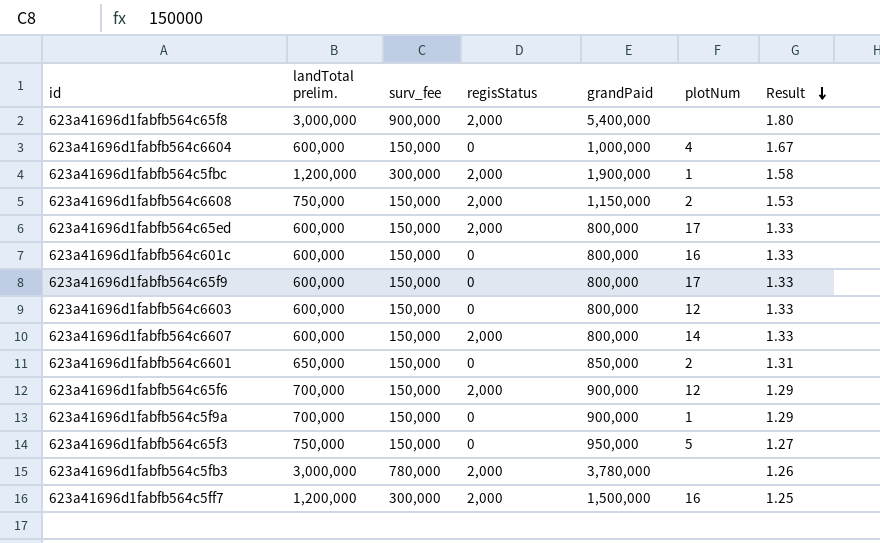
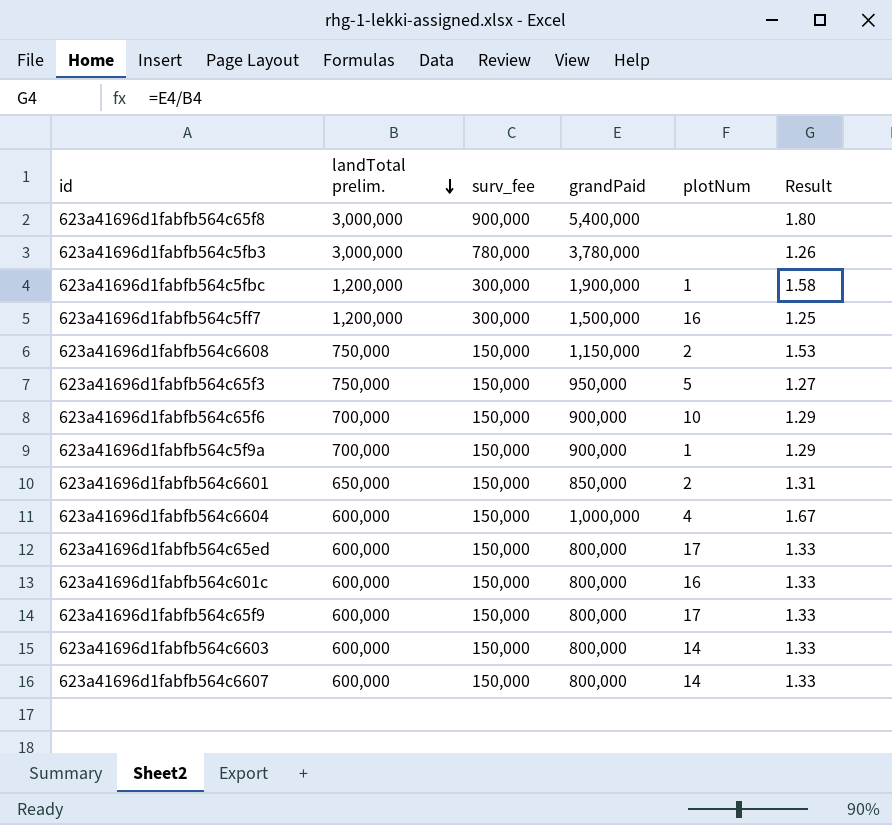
row order: Result descending -> landTotal prelim. descending
column regisStatus | position: 4 -> none
623a41696d1fabfb564c65f6 | plotNum: 12 -> 10
623a41696d1fabfb564c6603 | plotNum: 12 -> 14

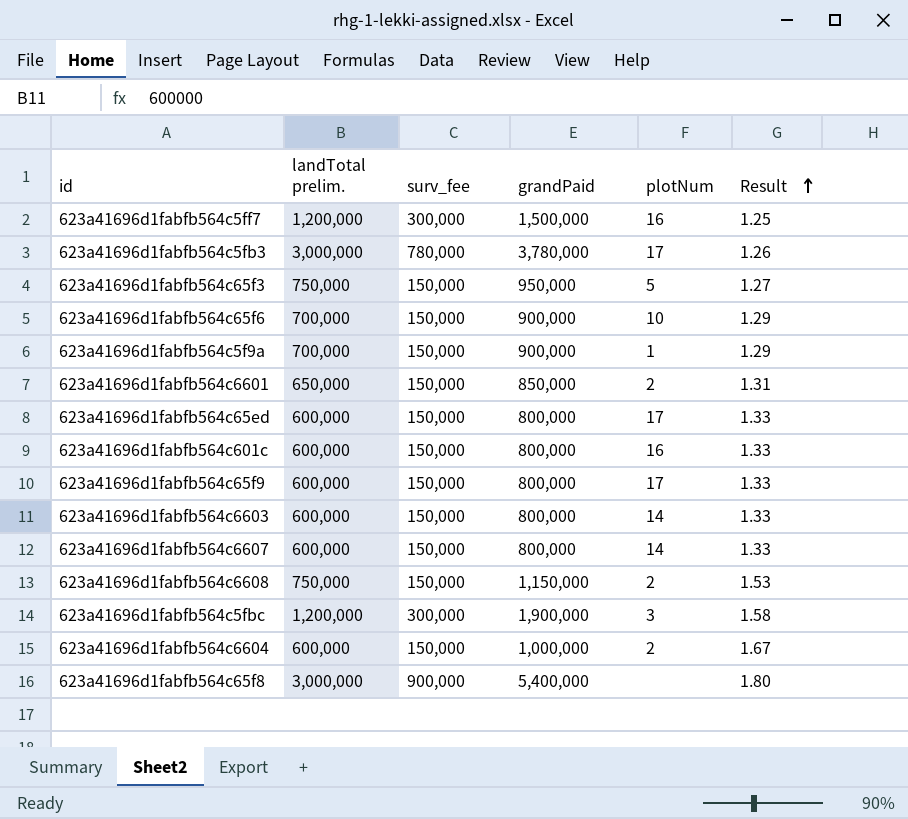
row order: landTotal prelim. descending -> Result ascending
623a41696d1fabfb564c5fb3 | plotNum: none -> 17
623a41696d1fabfb564c5fbc | plotNum: 1 -> 3
623a41696d1fabfb564c6604 | plotNum: 4 -> 2

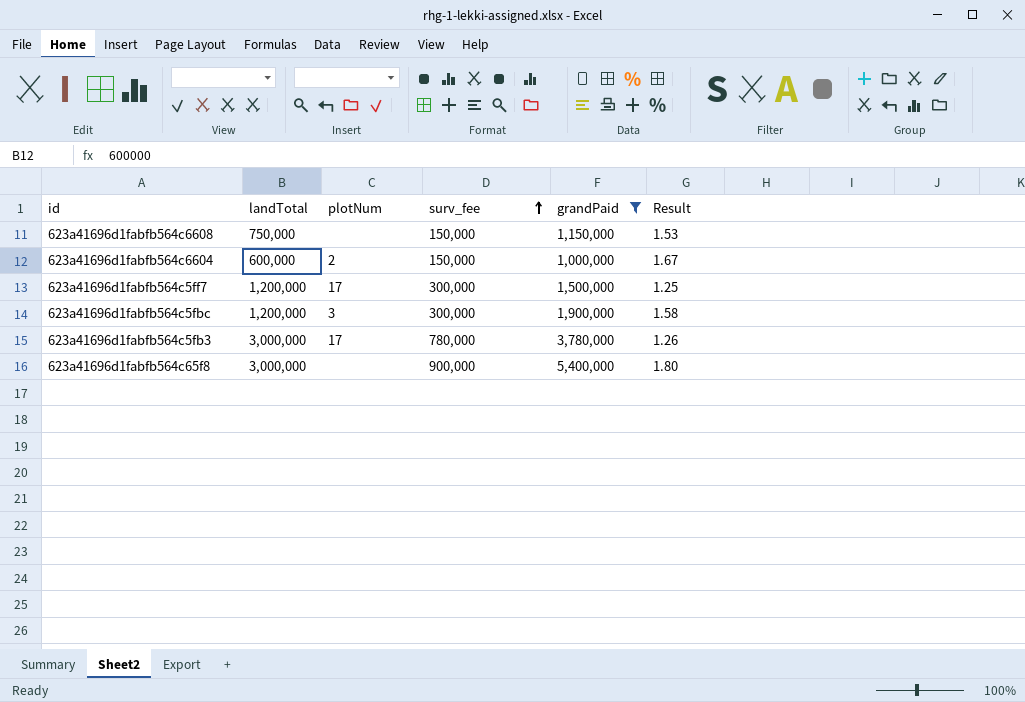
filter: none -> grandPaid >= 1,000,000
row order: Result ascending -> surv_fee ascending
column name: landTotal prelim. -> landTotal
column plotNum | position: 5 -> 3
623a41696d1fabfb564c6608 | plotNum: 2 -> none
623a41696d1fabfb564c5ff7 | plotNum: 16 -> 17

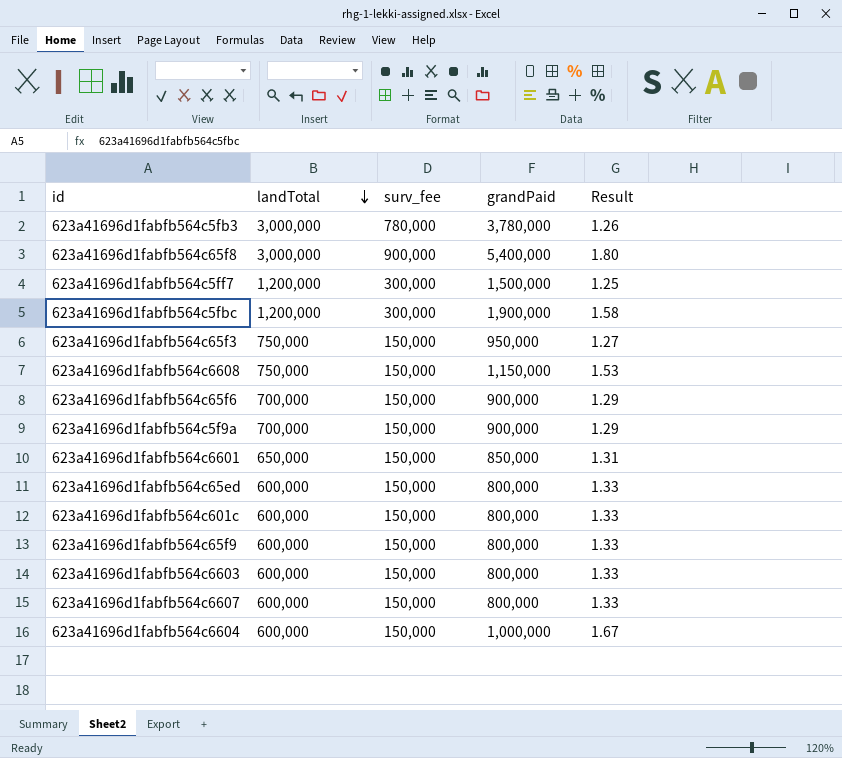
filter: grandPaid >= 1,000,000 -> none
row order: surv_fee ascending -> landTotal descending
column plotNum | position: 3 -> none

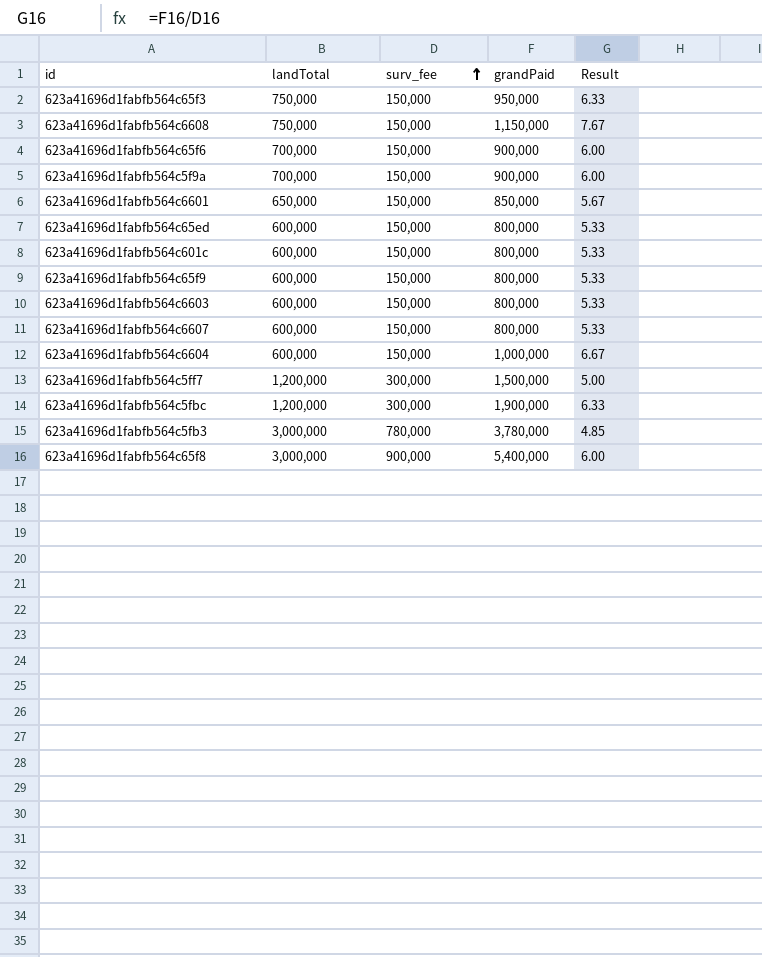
row order: landTotal descending -> surv_fee ascending
column Result | formula: [grandPaid] / [landTotal] -> [grandPaid] / [surv_fee]

